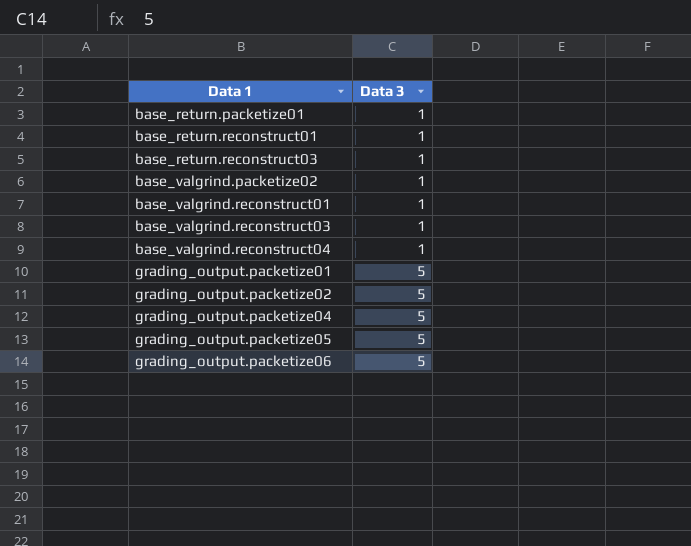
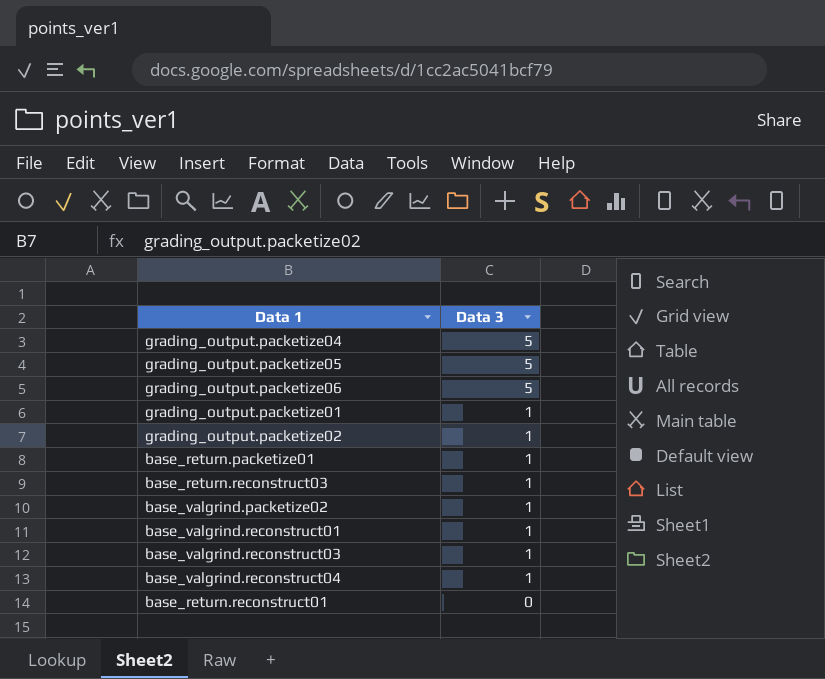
row order: Data 1 ascending -> Data 3 descending
grading_output.packetize01 | Data 3: 5 -> 1
grading_output.packetize02 | Data 3: 5 -> 1
base_return.reconstruct01 | Data 3: 1 -> 0

